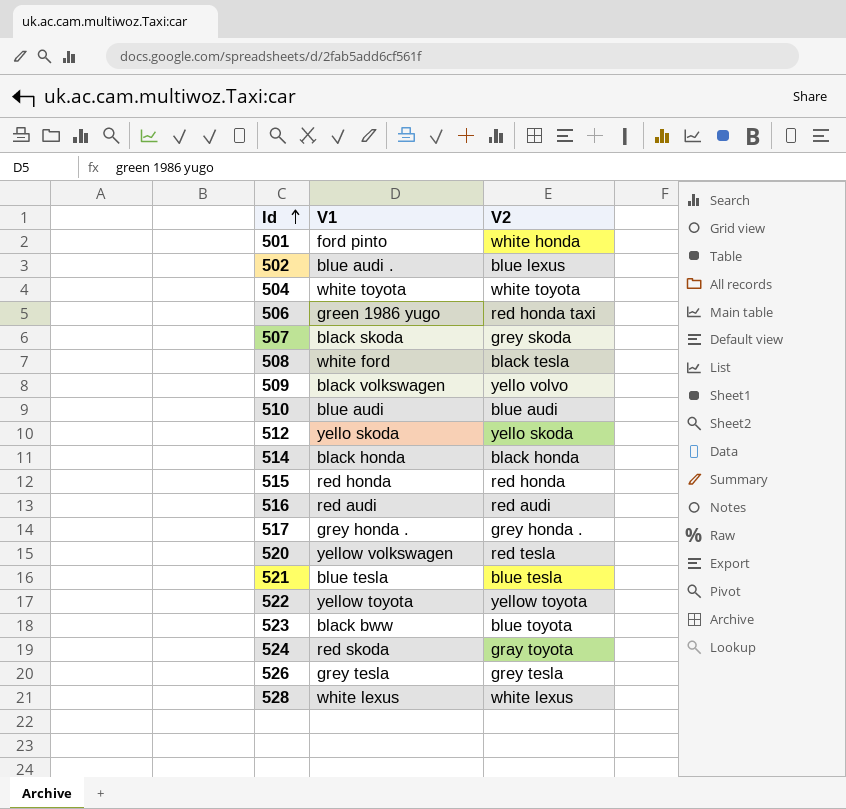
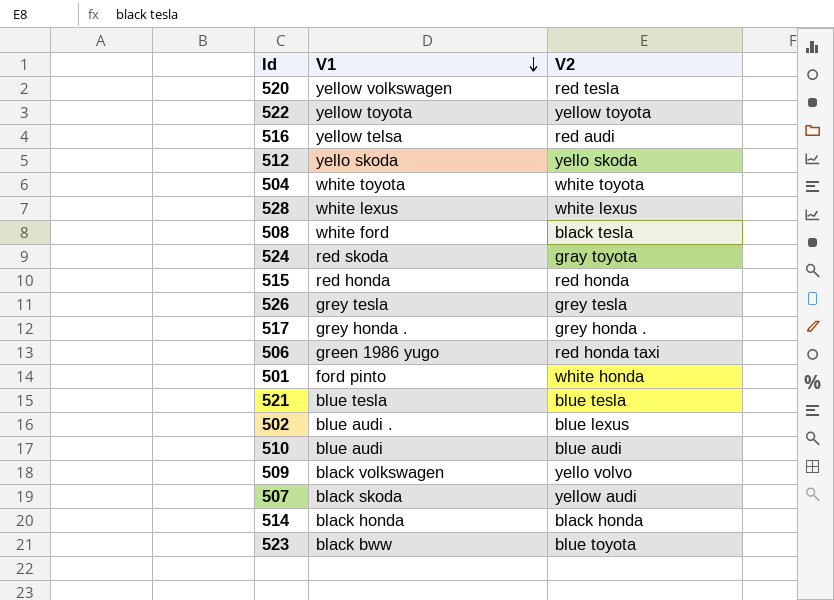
row order: Id ascending -> V1 descending
516 | V1: red audi -> yellow telsa
507 | V2: grey skoda -> yellow audi

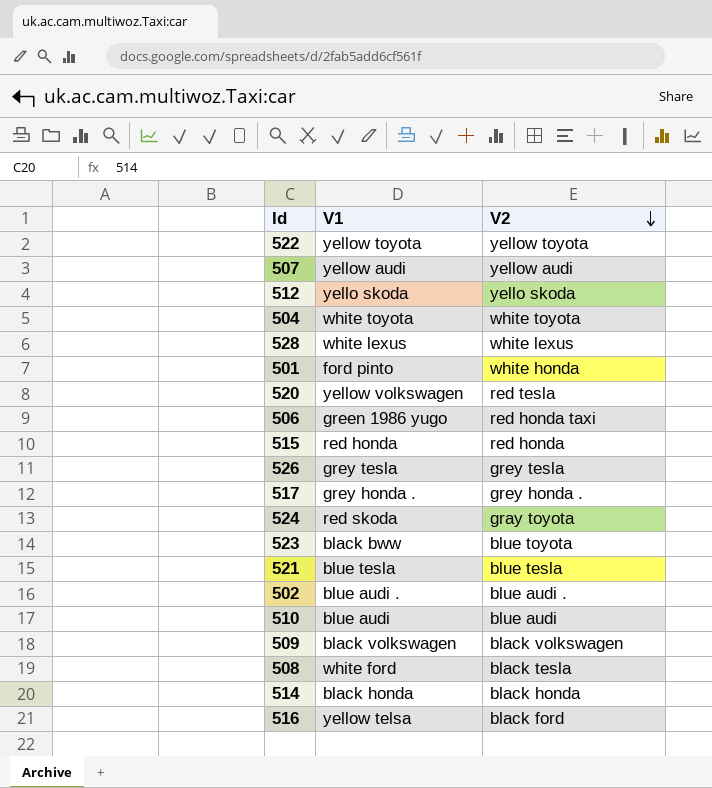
row order: V1 descending -> V2 descending
507 | V1: black skoda -> yellow audi
502 | V2: blue lexus -> blue audi .
509 | V2: yello volvo -> black volkswagen
516 | V2: red audi -> black ford

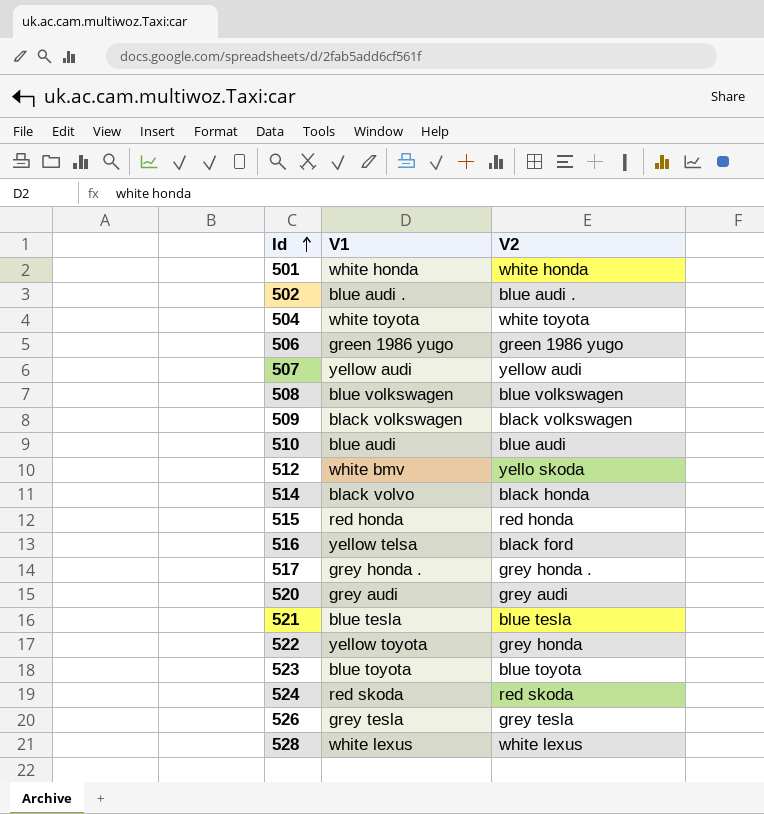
row order: V2 descending -> Id ascending
501 | V1: ford pinto -> white honda
506 | V2: red honda taxi -> green 1986 yugo
508 | V1: white ford -> blue volkswagen
508 | V2: black tesla -> blue volkswagen
512 | V1: yello skoda -> white bmv
514 | V1: black honda -> black volvo
520 | V1: yellow volkswagen -> grey audi
520 | V2: red tesla -> grey audi
522 | V2: yellow toyota -> grey honda
523 | V1: black bww -> blue toyota
524 | V2: gray toyota -> red skoda

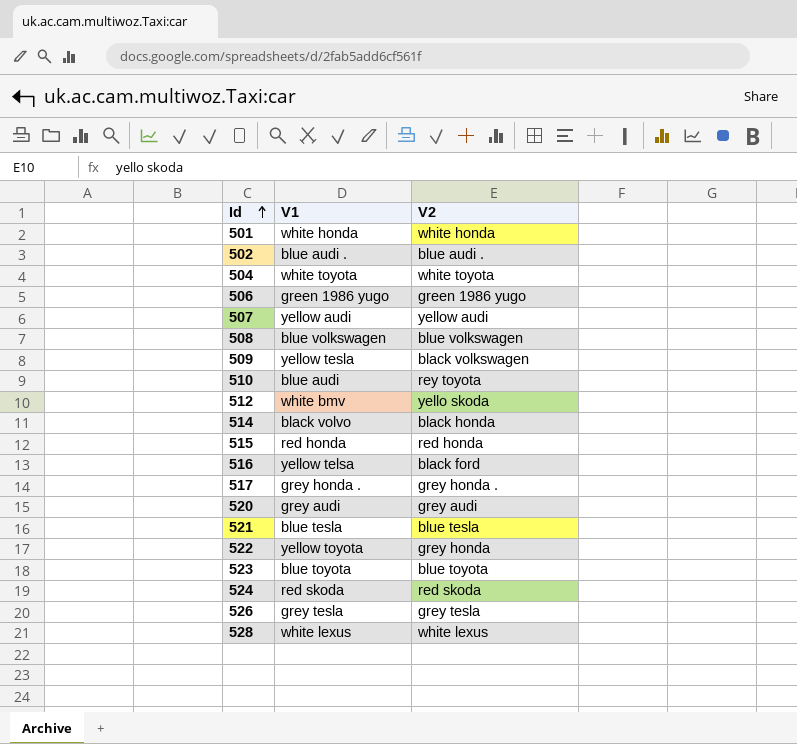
509 | V1: black volkswagen -> yellow tesla
510 | V2: blue audi -> rey toyota

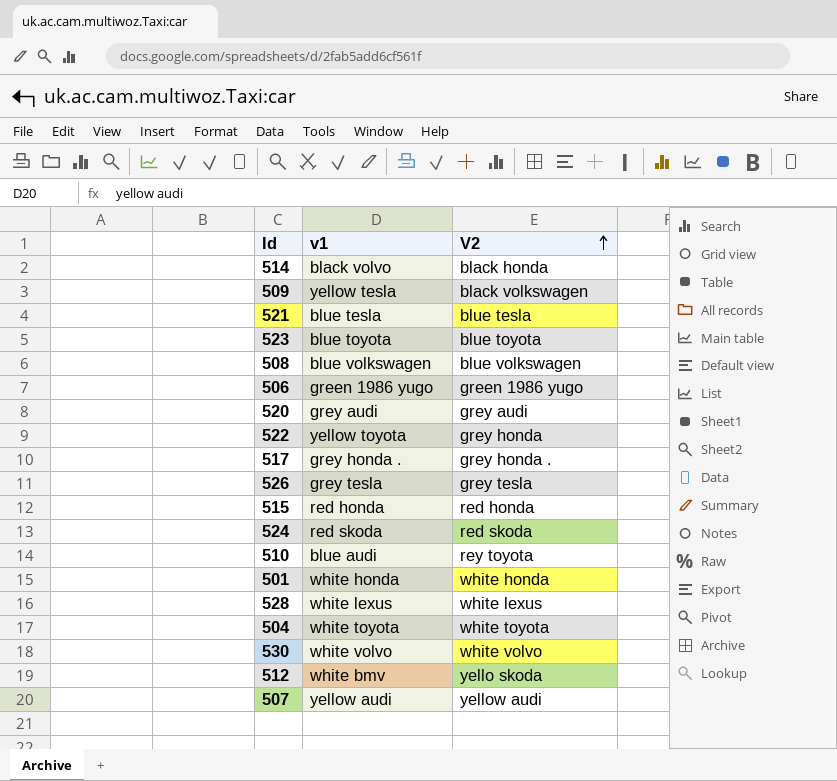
row order: Id ascending -> V2 ascending
column name: V1 -> v1
row 502: blue audi . | blue audi . -> none
row 516: yellow telsa | black ford -> none
row 530: none -> white volvo | white volvo

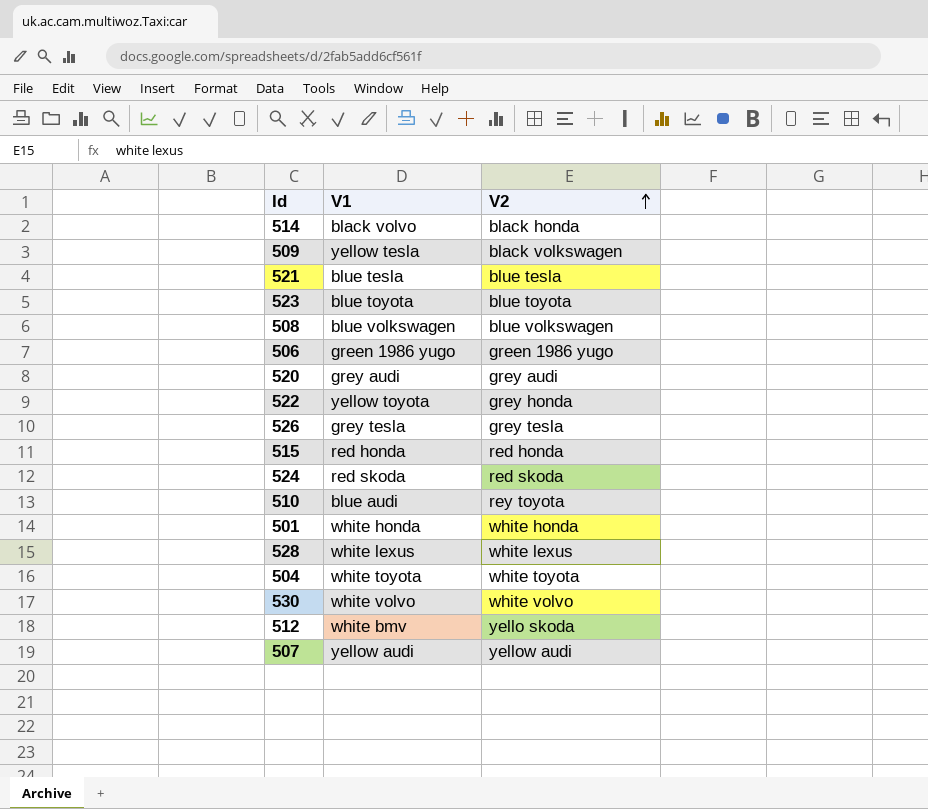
column name: v1 -> V1
row 517: grey honda . | grey honda . -> none

